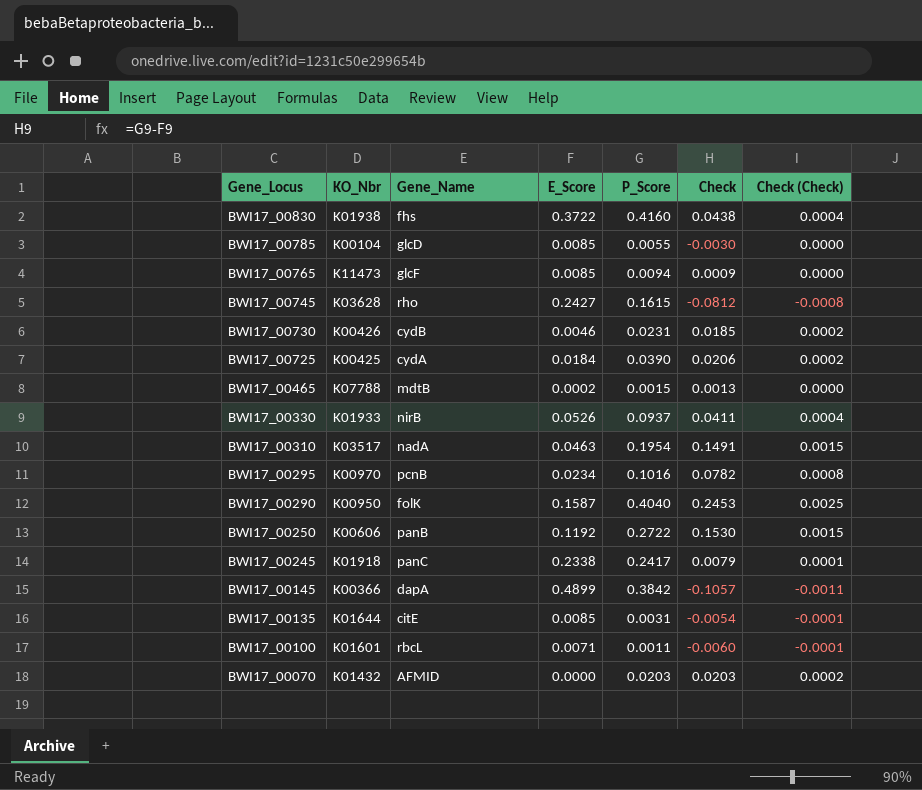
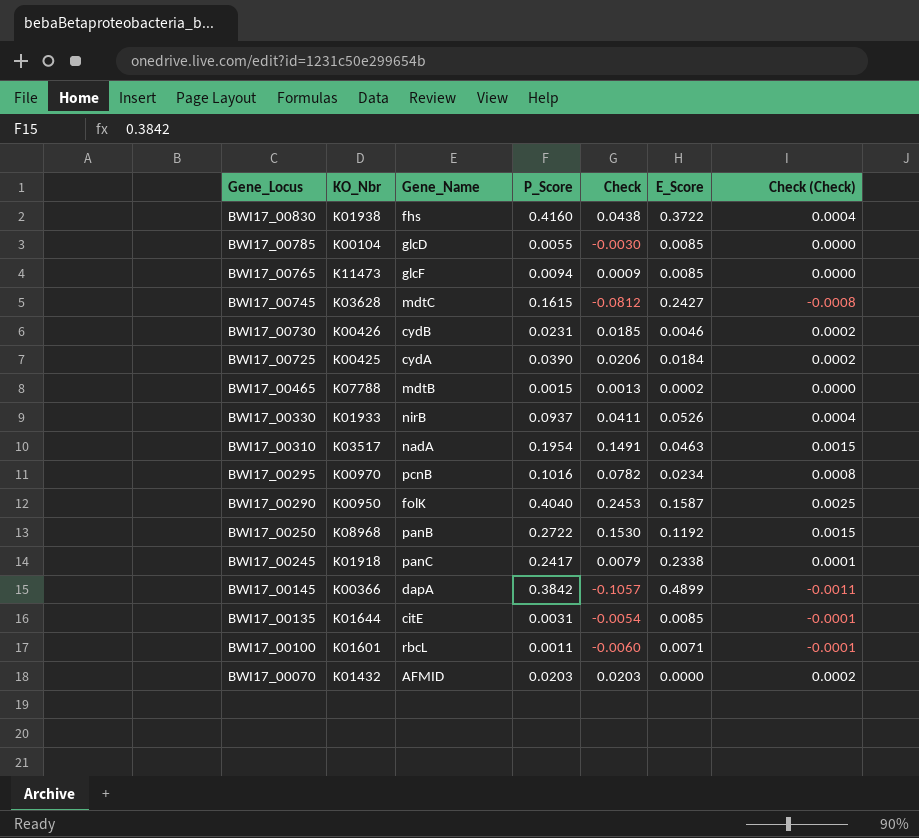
column E_Score | position: 4 -> 6
BWI17_00745 | Gene_Name: rho -> mdtC
BWI17_00250 | KO_Nbr: K00606 -> K08968

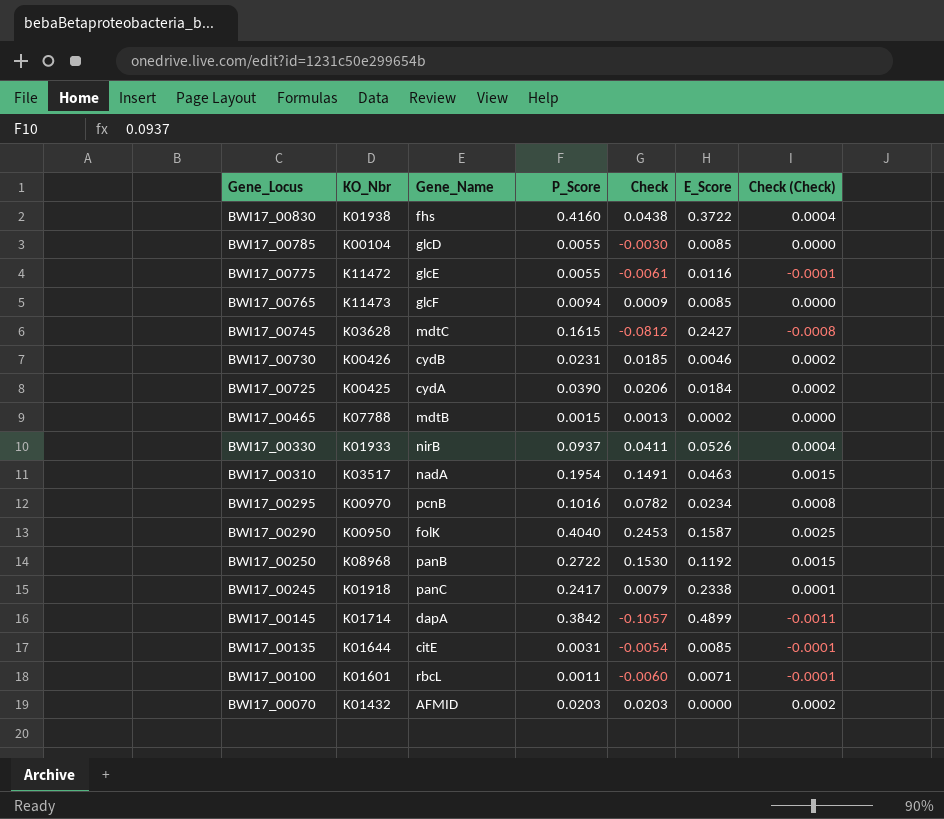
row BWI17_00775: none -> K11472 | glcE | 0.0055 | -0.0061 | 0.0116 | -0.0001
BWI17_00145 | KO_Nbr: K00366 -> K01714

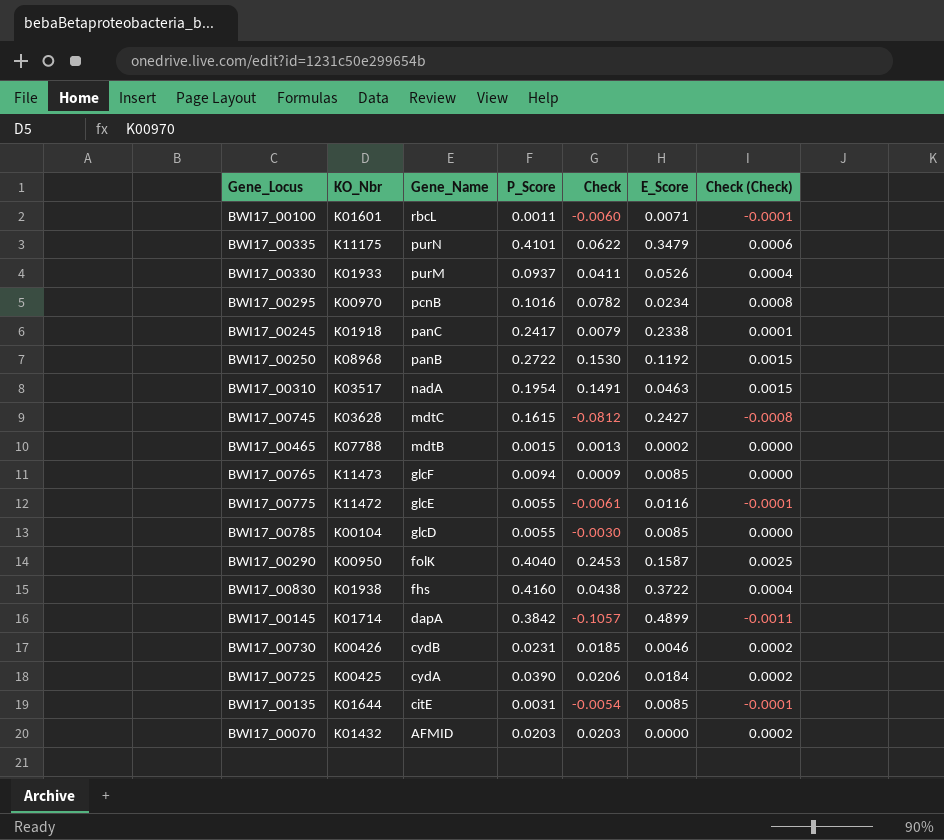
row order: Gene_Locus descending -> Gene_Name descending
row BWI17_00335: none -> K11175 | purN | 0.4101 | 0.0622 | 0.3479 | 0.0006
BWI17_00330 | Gene_Name: nirB -> purM

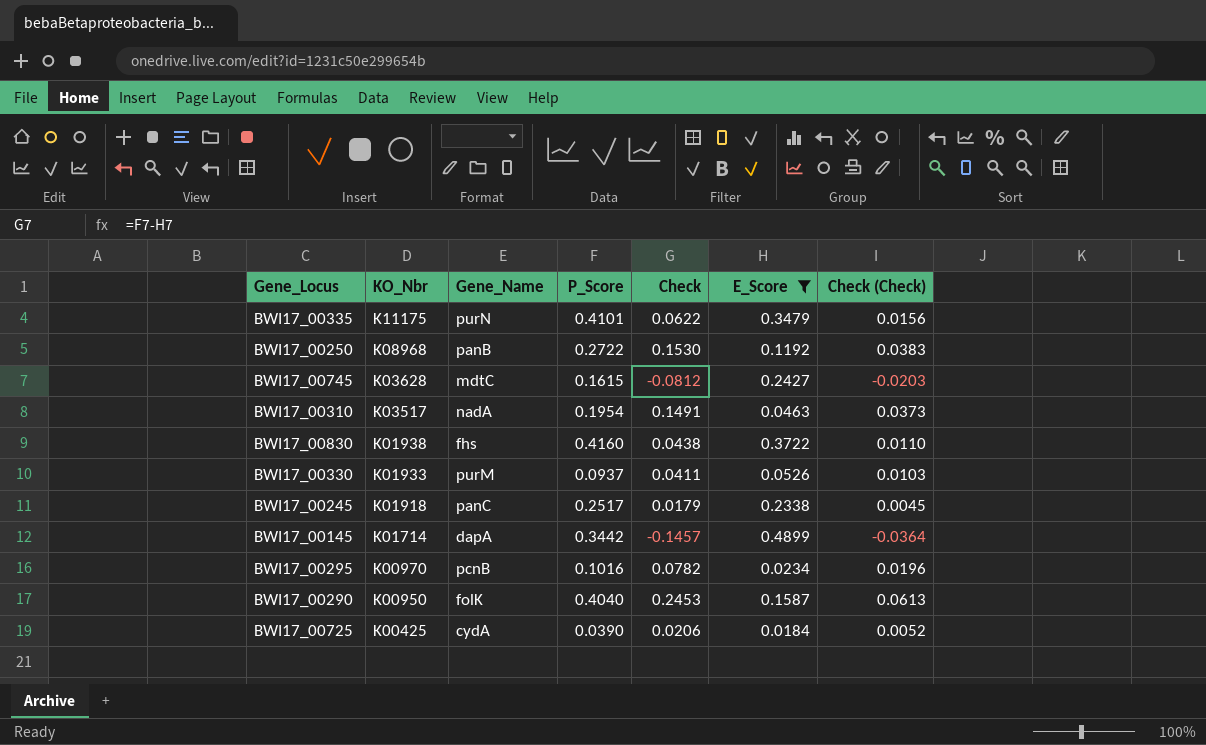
filter: none -> E_Score >= 0.0184
row order: Gene_Name descending -> KO_Nbr descending
column Check (Check) | formula: [Check] * 0.01 -> [Check] * 0.25
BWI17_00245 | P_Score: 0.2417 -> 0.2517
BWI17_00245 | Check: 0.0079 -> 0.0179
BWI17_00145 | P_Score: 0.3842 -> 0.3442
BWI17_00145 | Check: -0.1057 -> -0.1457

